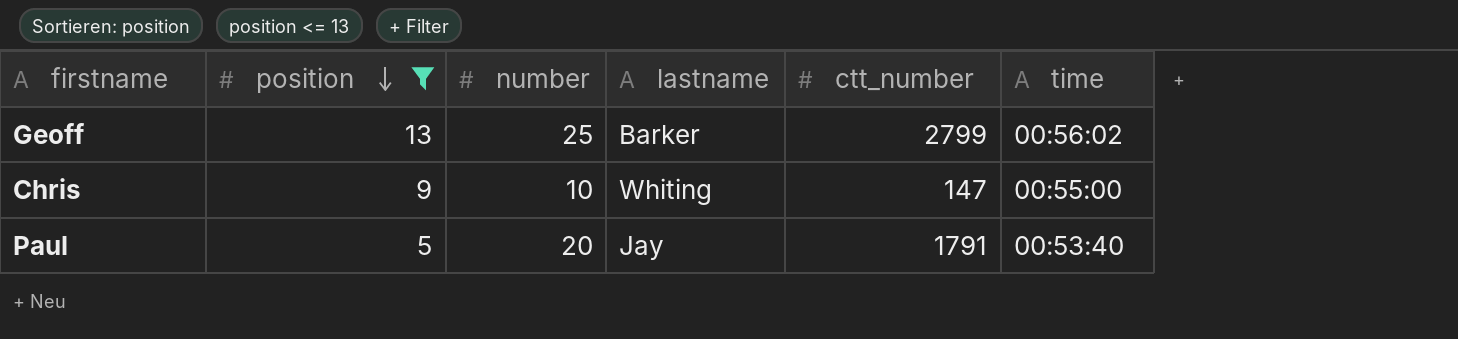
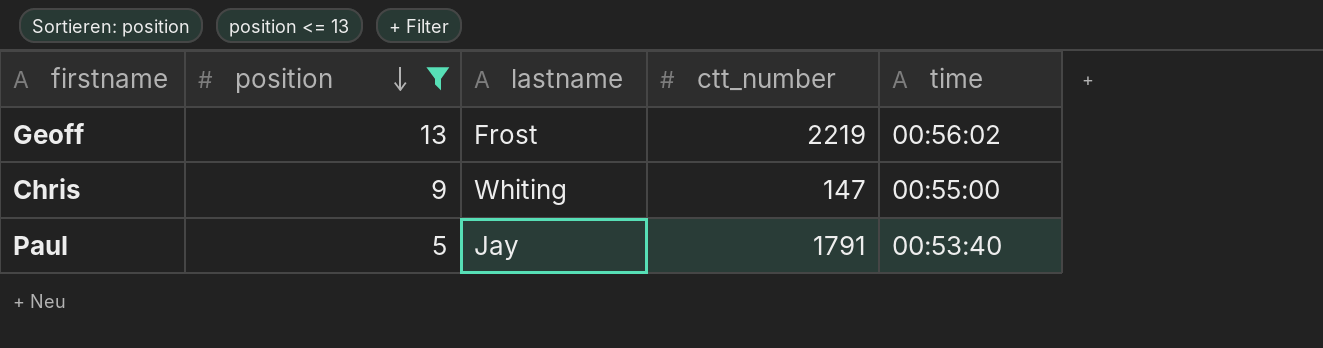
column number | position: 3 -> none
Geoff | lastname: Barker -> Frost
Geoff | ctt_number: 2799 -> 2219

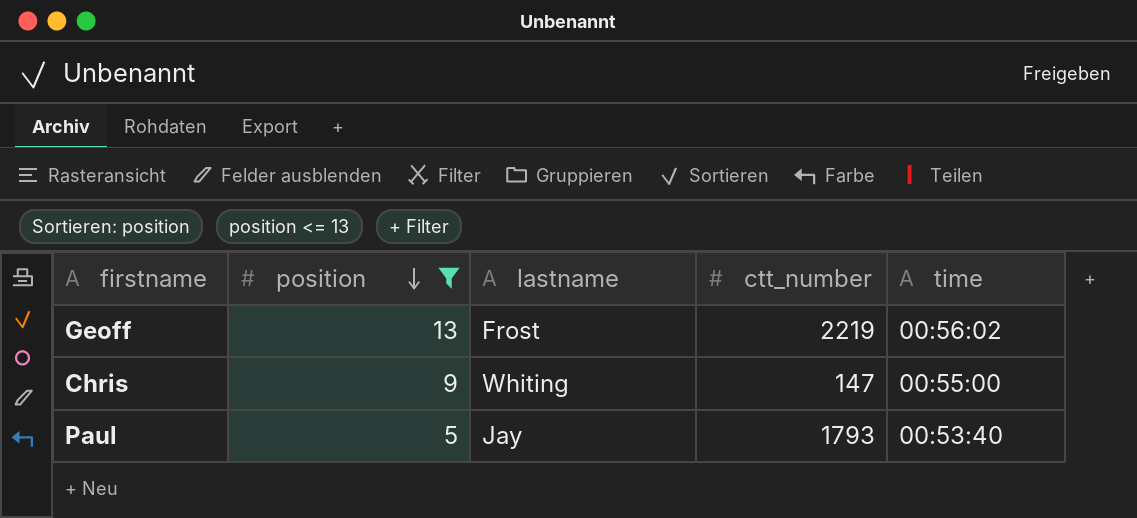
Paul | ctt_number: 1791 -> 1793

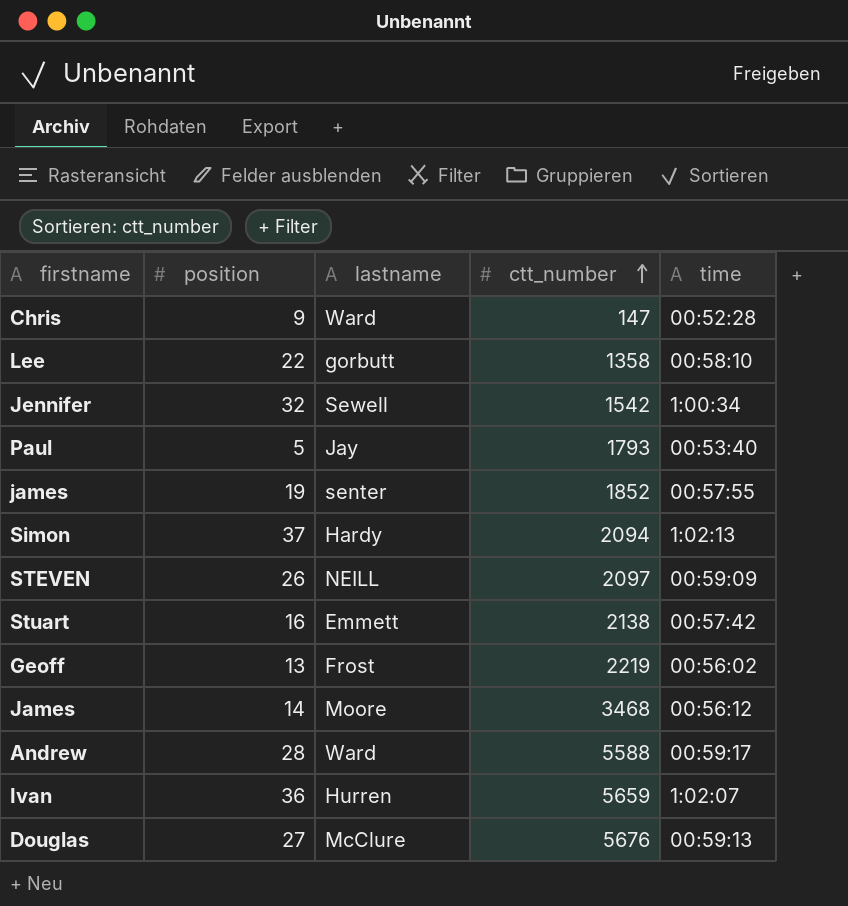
filter: position <= 13 -> none
row order: position descending -> ctt_number ascending
Chris | lastname: Whiting -> Ward
Chris | time: 00:55:00 -> 00:52:28

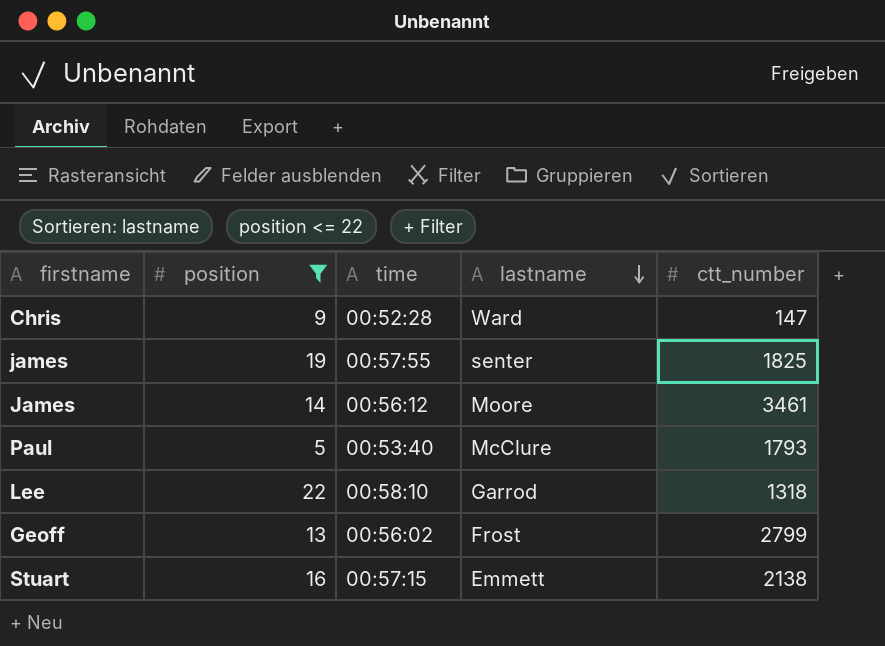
filter: none -> position <= 22
row order: ctt_number ascending -> lastname descending
column time | position: 5 -> 3
james | ctt_number: 1852 -> 1825
James | ctt_number: 3468 -> 3461
Paul | lastname: Jay -> McClure
Lee | lastname: gorbutt -> Garrod
Lee | ctt_number: 1358 -> 1318
Geoff | ctt_number: 2219 -> 2799
Stuart | time: 00:57:42 -> 00:57:15

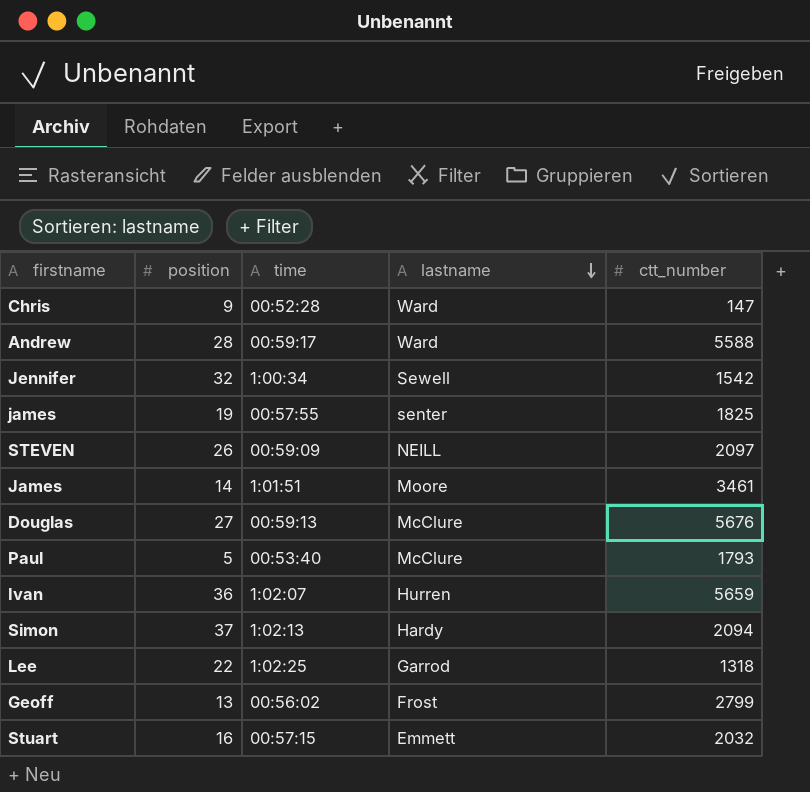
filter: position <= 22 -> none
James | time: 00:56:12 -> 1:01:51
Lee | time: 00:58:10 -> 1:02:25
Stuart | ctt_number: 2138 -> 2032

